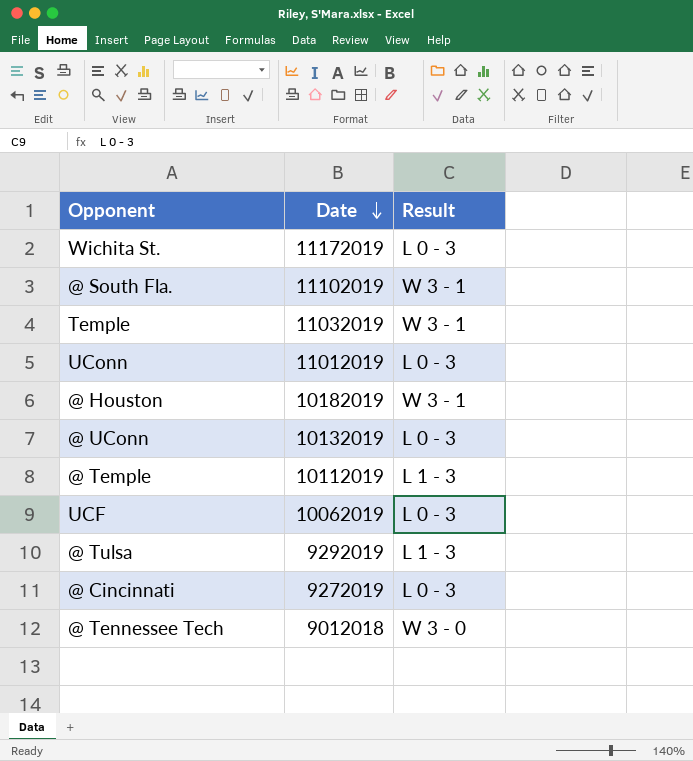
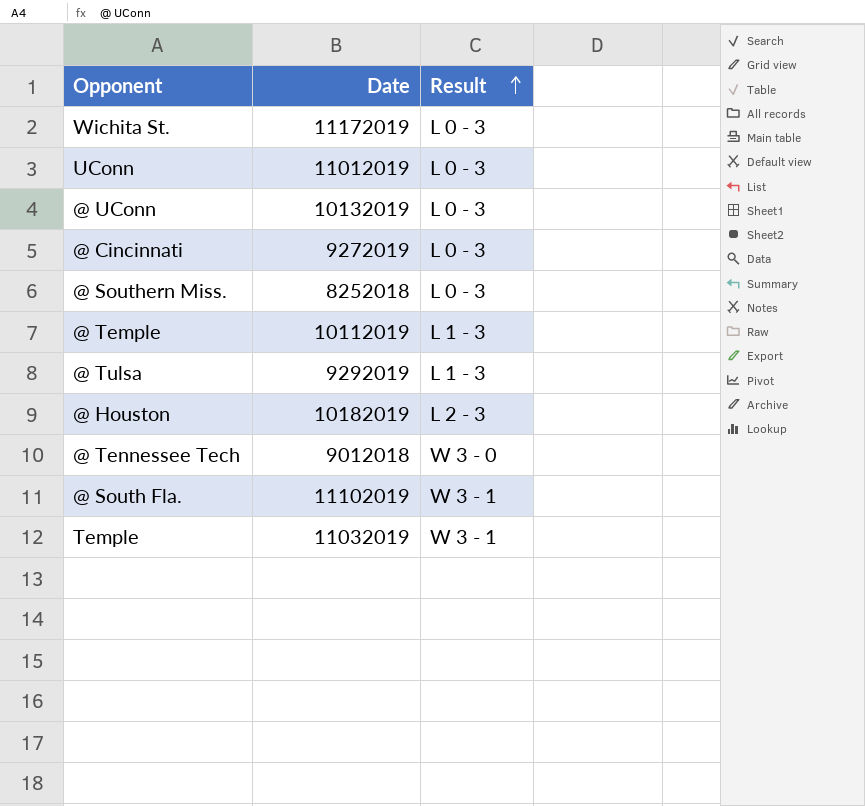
row order: Date descending -> Result ascending
row UCF: 10062019 | L 0 - 3 -> none
row @ Southern Miss.: none -> 8252018 | L 0 - 3
@ Houston | Result: W 3 - 1 -> L 2 - 3

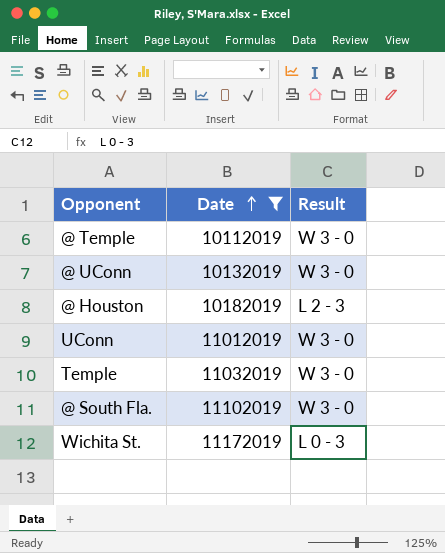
filter: none -> Date >= 10112019
row order: Result ascending -> Date ascending
@ Temple | Result: L 1 - 3 -> W 3 - 0
@ UConn | Result: L 0 - 3 -> W 3 - 0
UConn | Result: L 0 - 3 -> W 3 - 0
Temple | Result: W 3 - 1 -> W 3 - 0
@ South Fla. | Result: W 3 - 1 -> W 3 - 0

